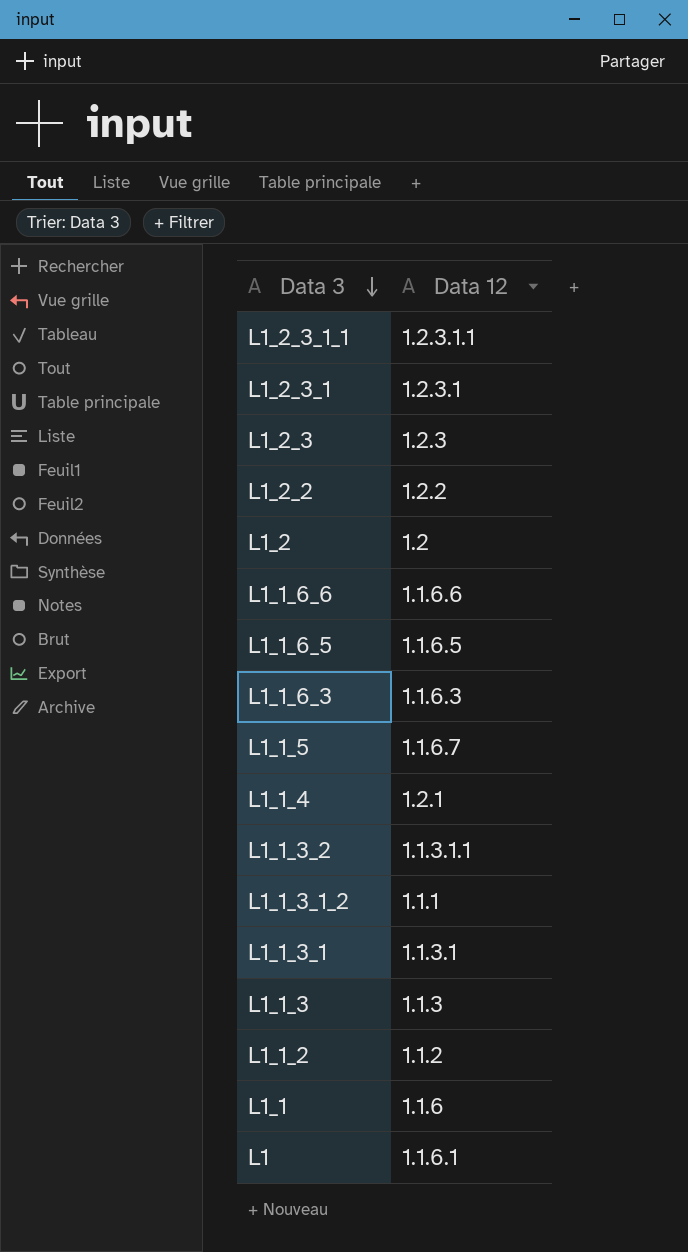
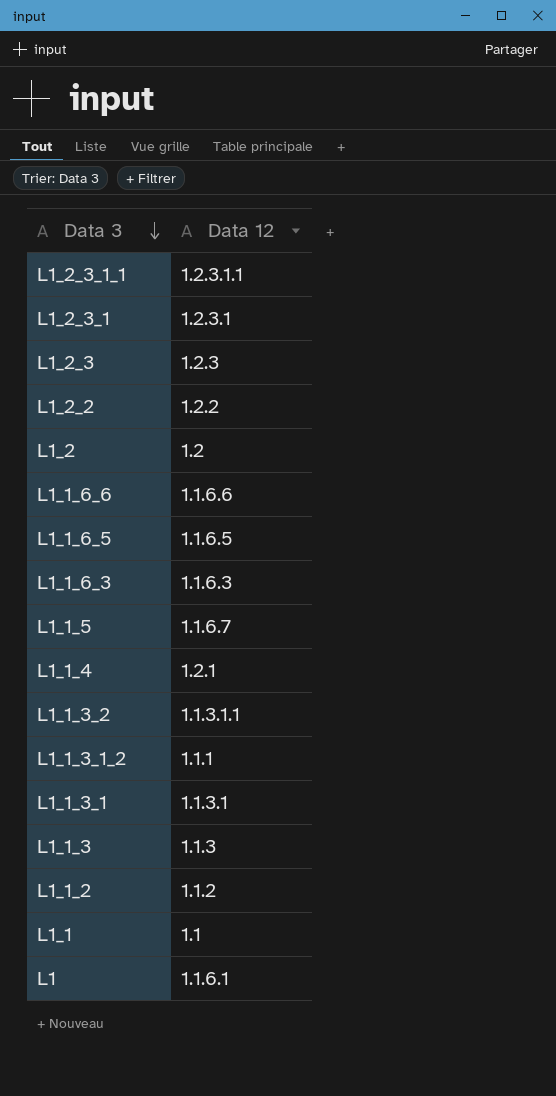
L1_1 | Data 12: 1.1.6 -> 1.1

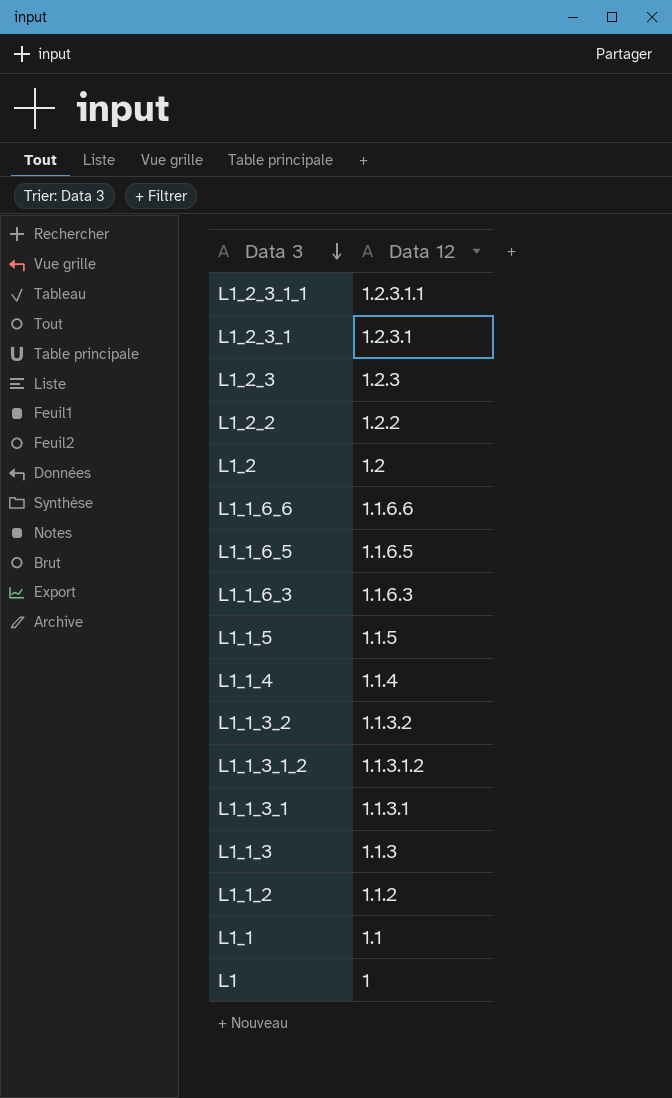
L1_1_5 | Data 12: 1.1.6.7 -> 1.1.5
L1_1_4 | Data 12: 1.2.1 -> 1.1.4
L1_1_3_2 | Data 12: 1.1.3.1.1 -> 1.1.3.2
L1_1_3_1_2 | Data 12: 1.1.1 -> 1.1.3.1.2
L1 | Data 12: 1.1.6.1 -> 1

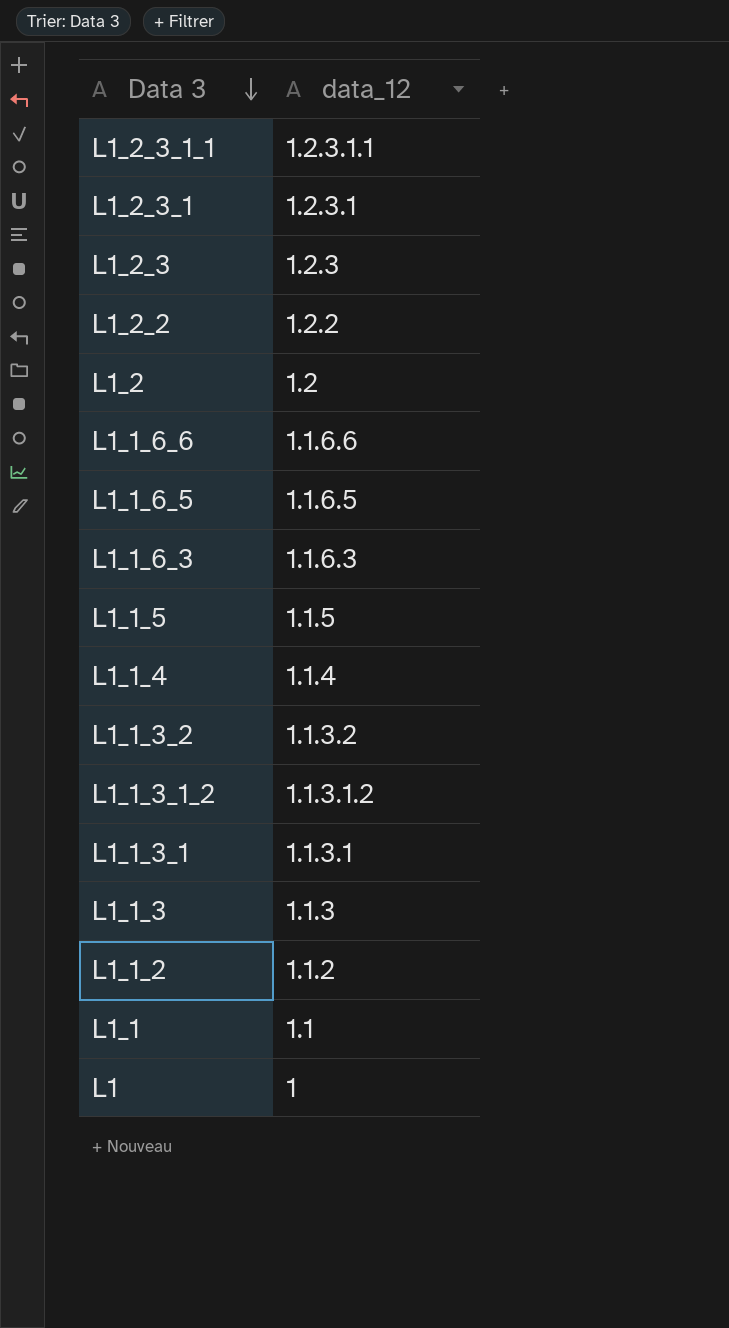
column name: Data 12 -> data_12

